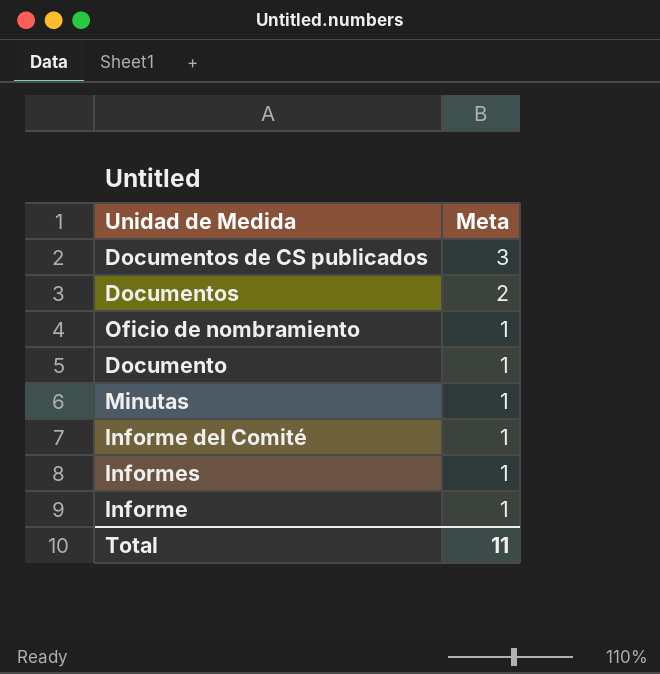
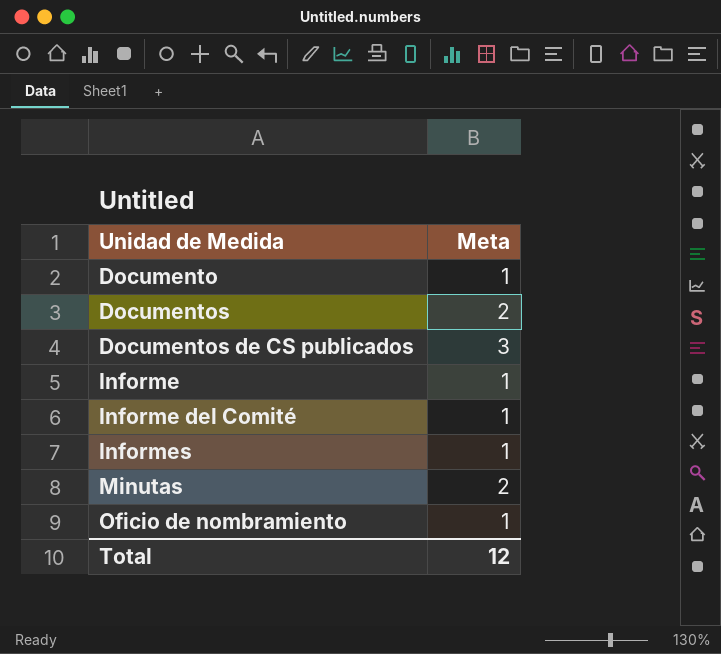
row order: Meta descending -> Unidad de Medida ascending
Minutas | Meta: 1 -> 2
Total | Meta: 11 -> 12

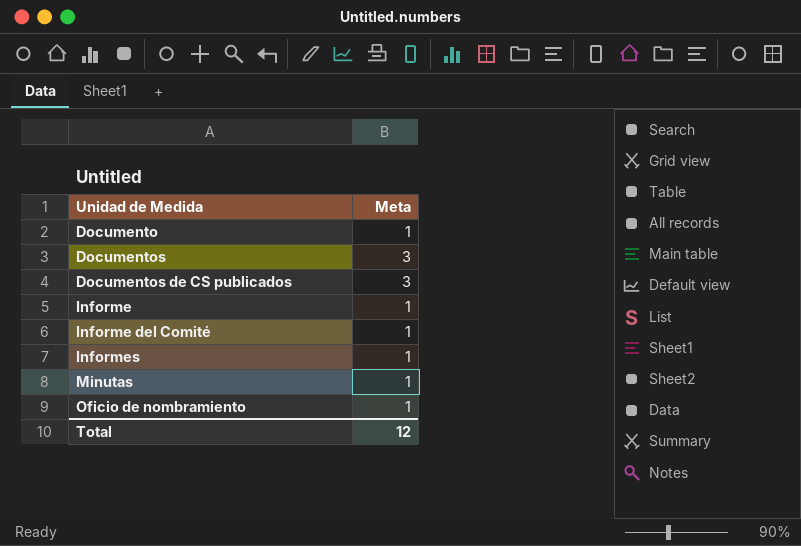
Documentos | Meta: 2 -> 3
Minutas | Meta: 2 -> 1

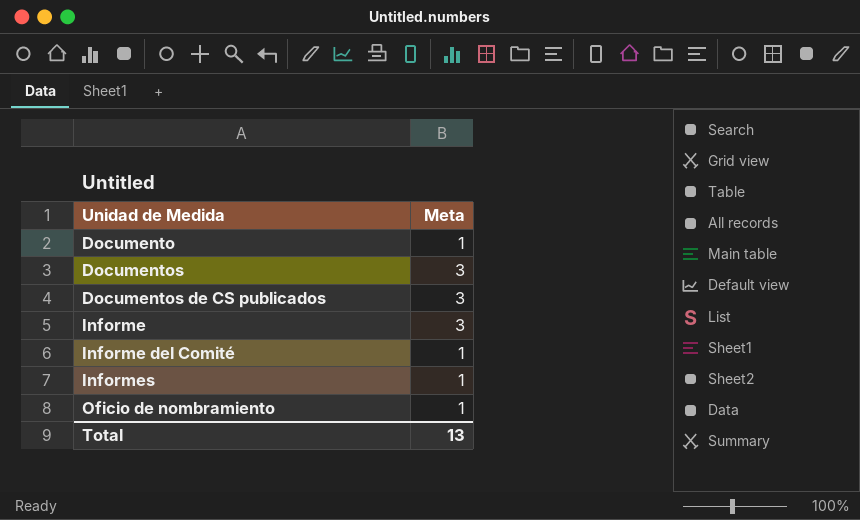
row Minutas: 1 -> none
Informe | Meta: 1 -> 3
Total | Meta: 12 -> 13

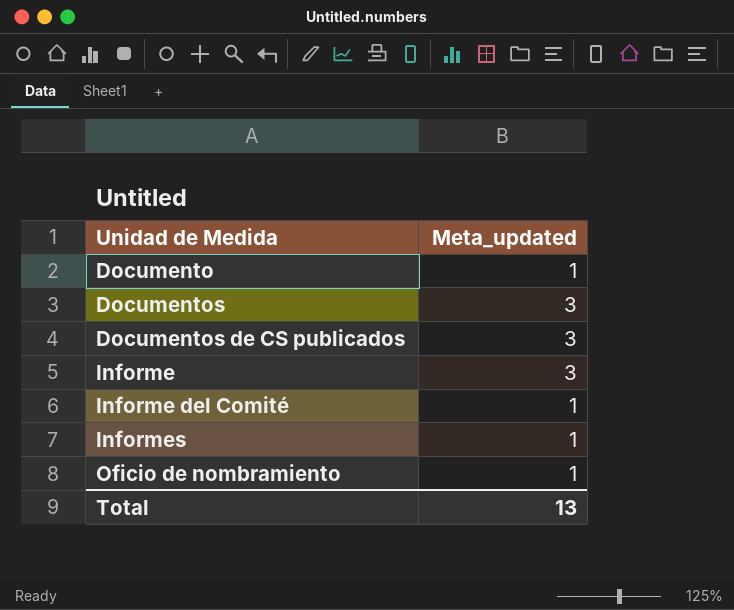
column name: Meta -> Meta_updated

